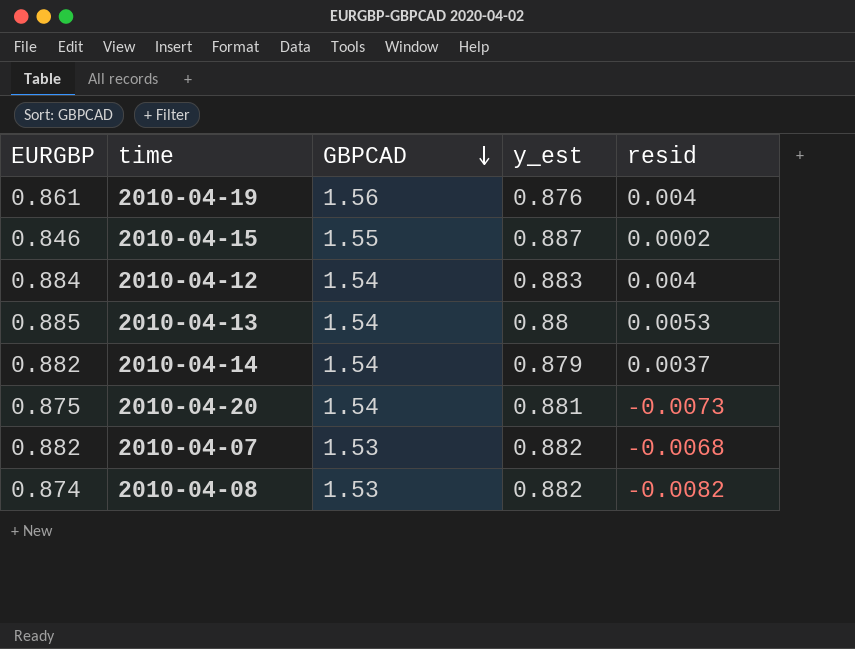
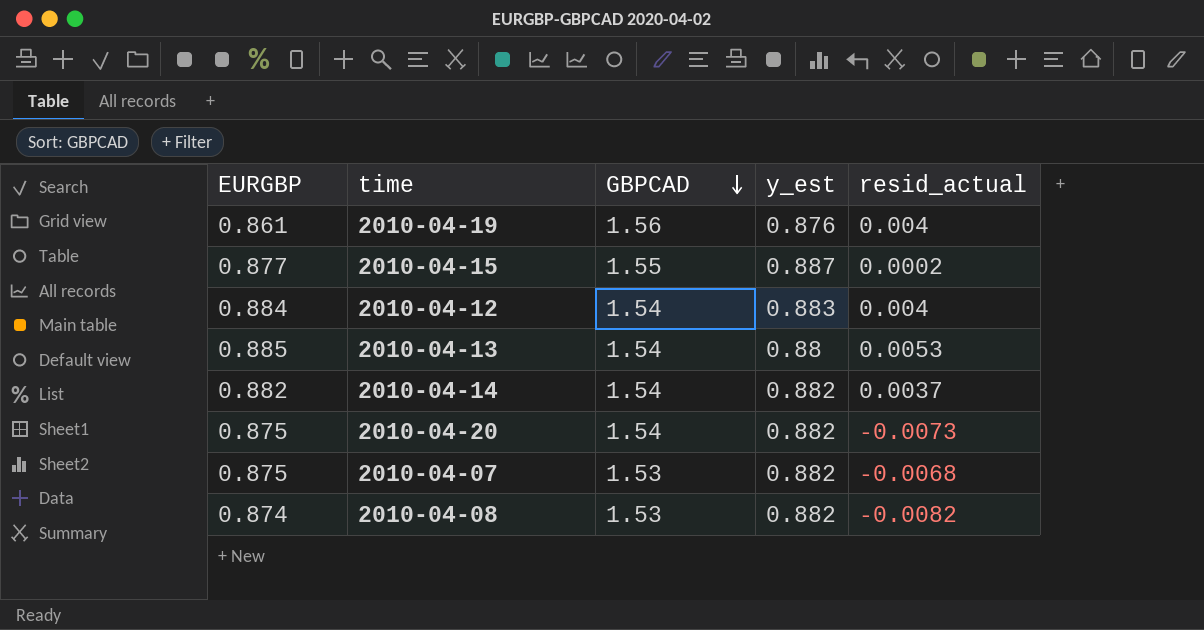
column name: resid -> resid_actual
2010-04-15 | EURGBP: 0.846 -> 0.877
2010-04-14 | y_est: 0.879 -> 0.882
2010-04-20 | y_est: 0.881 -> 0.882
2010-04-07 | EURGBP: 0.882 -> 0.875

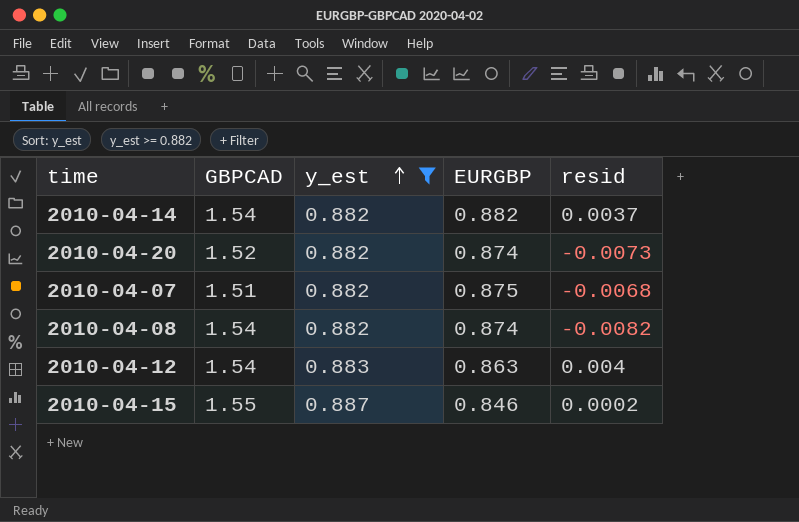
filter: none -> y_est >= 0.882
row order: GBPCAD descending -> y_est ascending
column EURGBP | position: 1 -> 4
column name: resid_actual -> resid
2010-04-20 | GBPCAD: 1.54 -> 1.52
2010-04-20 | EURGBP: 0.875 -> 0.874
2010-04-07 | GBPCAD: 1.53 -> 1.51
2010-04-08 | GBPCAD: 1.53 -> 1.54
2010-04-12 | EURGBP: 0.884 -> 0.863
2010-04-15 | EURGBP: 0.877 -> 0.846

